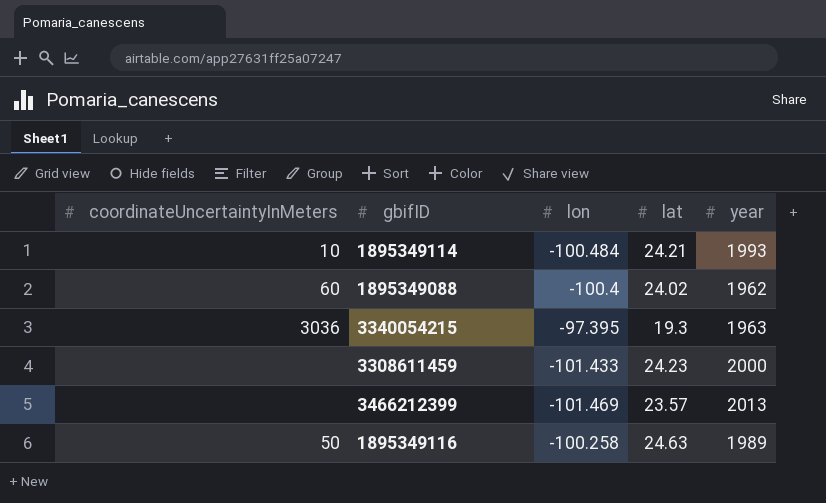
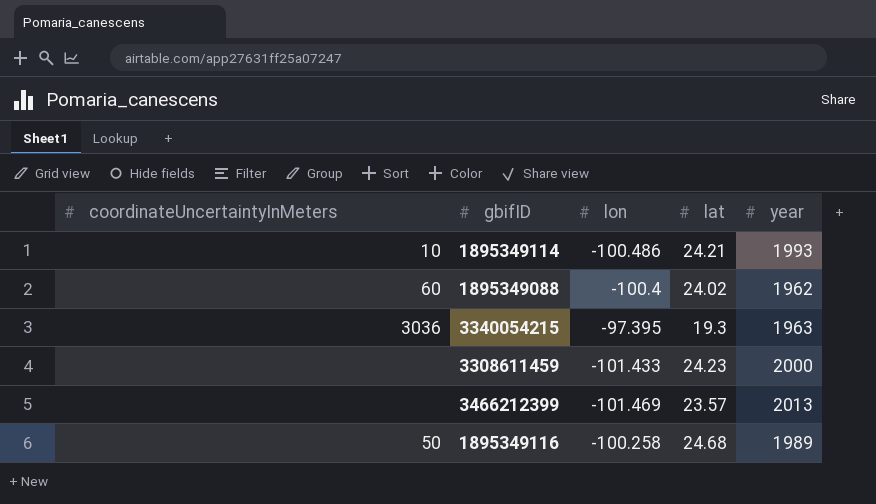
1895349114 | lon: -100.484 -> -100.486
1895349116 | lat: 24.63 -> 24.68

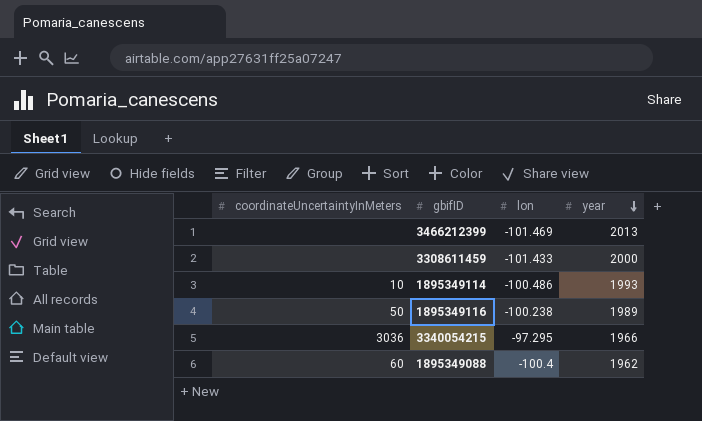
row order: none -> year descending
column lat | position: 4 -> none
1895349116 | lon: -100.258 -> -100.238
3340054215 | lon: -97.395 -> -97.295
3340054215 | year: 1963 -> 1966

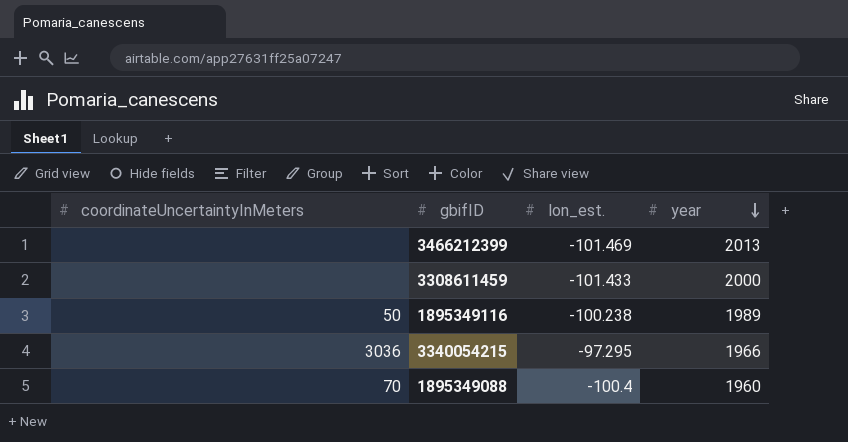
column name: lon -> lon_est.
row 1895349114: 10 | -100.486 | 1993 -> none
1895349088 | coordinateUncertaintyInMeters: 60 -> 70
1895349088 | year: 1962 -> 1960

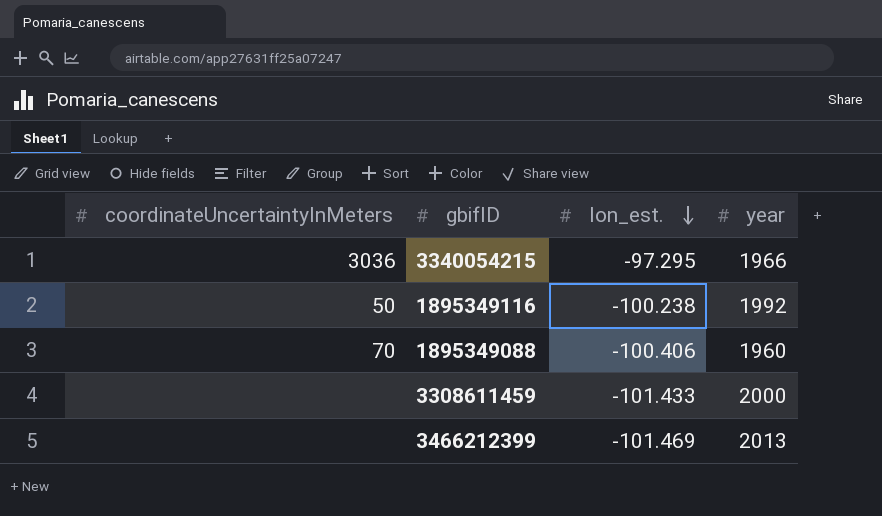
row order: year descending -> lon_est. descending
1895349116 | year: 1989 -> 1992
1895349088 | lon_est.: -100.4 -> -100.406

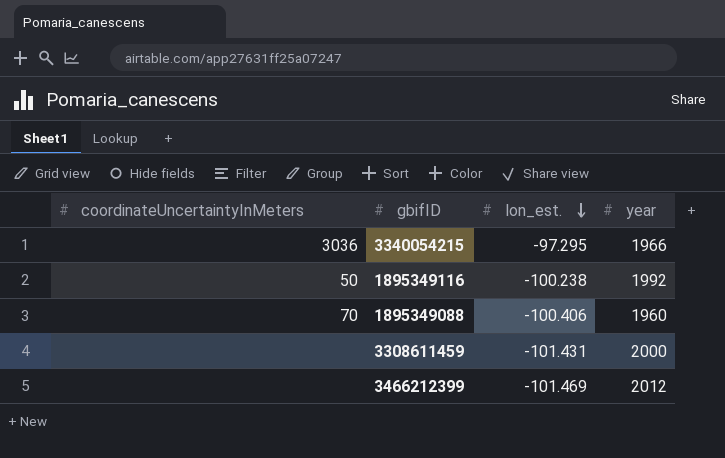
3308611459 | lon_est.: -101.433 -> -101.431
3466212399 | year: 2013 -> 2012

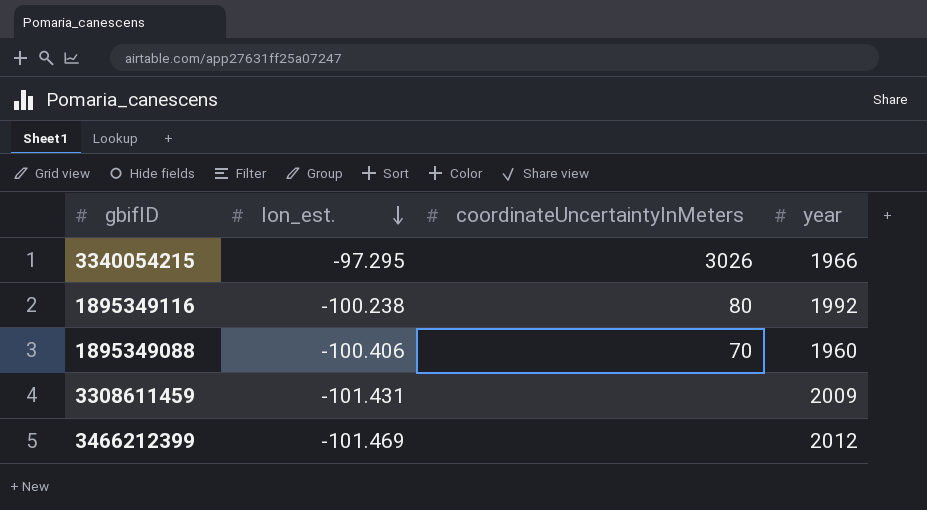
column coordinateUncertaintyInMeters | position: 1 -> 3
3340054215 | coordinateUncertaintyInMeters: 3036 -> 3026
1895349116 | coordinateUncertaintyInMeters: 50 -> 80
3308611459 | year: 2000 -> 2009

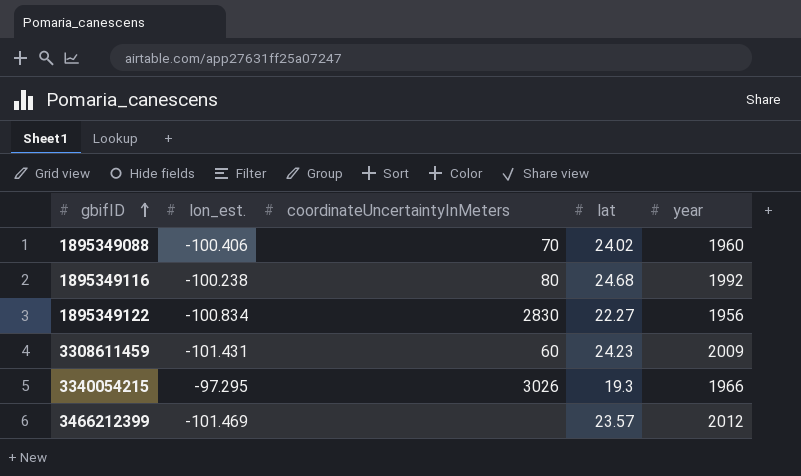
row order: lon_est. descending -> gbifID ascending
column lat | position: none -> 4
row 1895349122: none -> -100.834 | 2830 | 22.27 | 1956
3308611459 | coordinateUncertaintyInMeters: none -> 60

